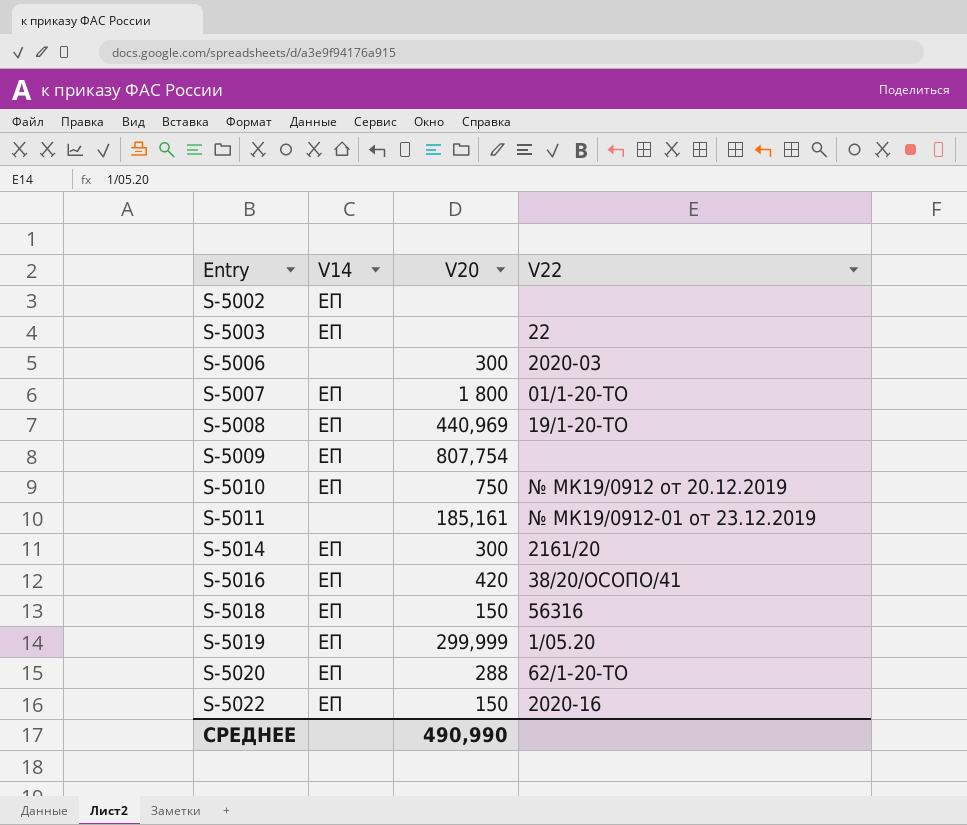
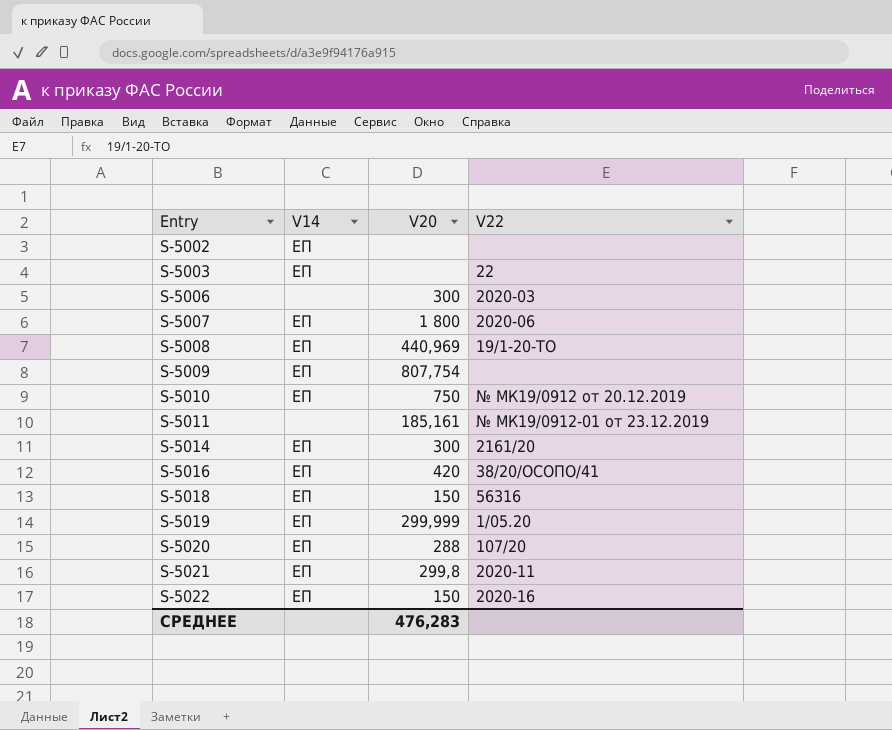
S-5007 | V22: 01/1-20-ТО -> 2020-06
S-5020 | V22: 62/1-20-ТО -> 107/20
row S-5021: none -> ЕП | 299,8 | 2020-11
СРЕДНЕЕ | V20: 490,990 -> 476,283

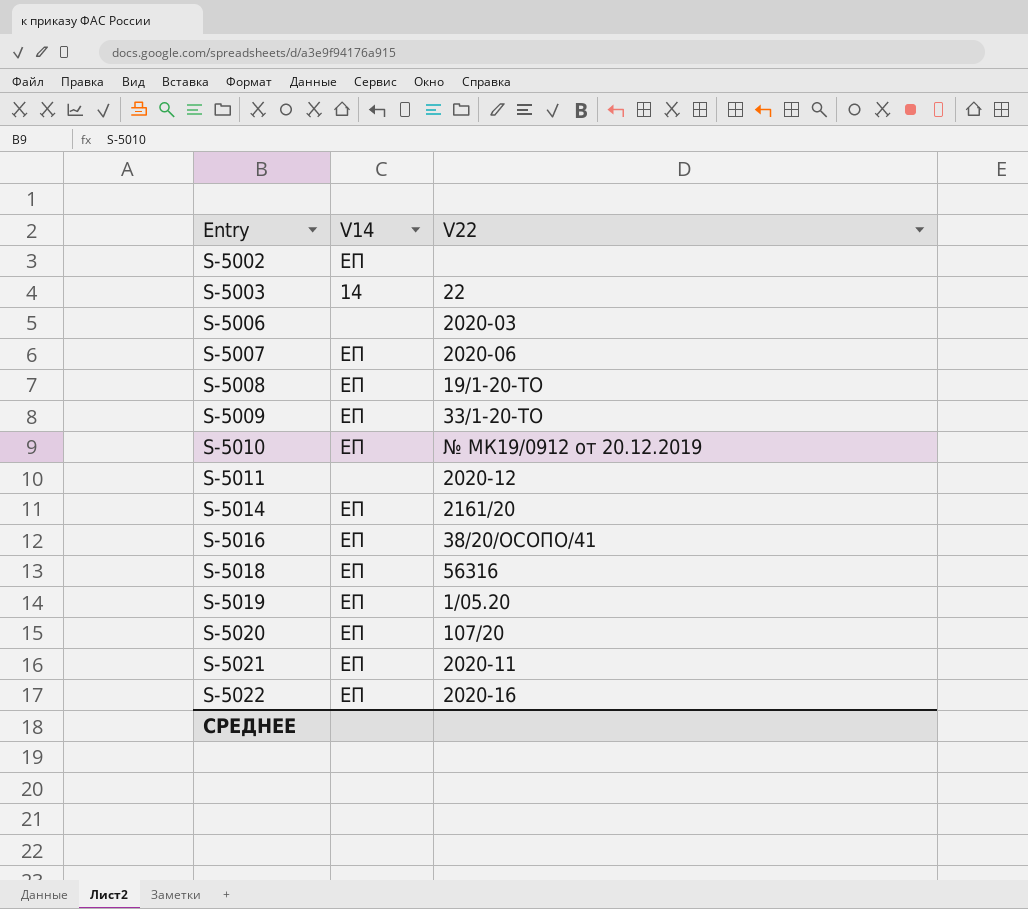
column V20 | position: 3 -> none
S-5003 | V14: ЕП -> 14
S-5009 | V22: none -> 33/1-20-ТО
S-5011 | V22: № МК19/0912-01 от 23.12.2019 -> 2020-12

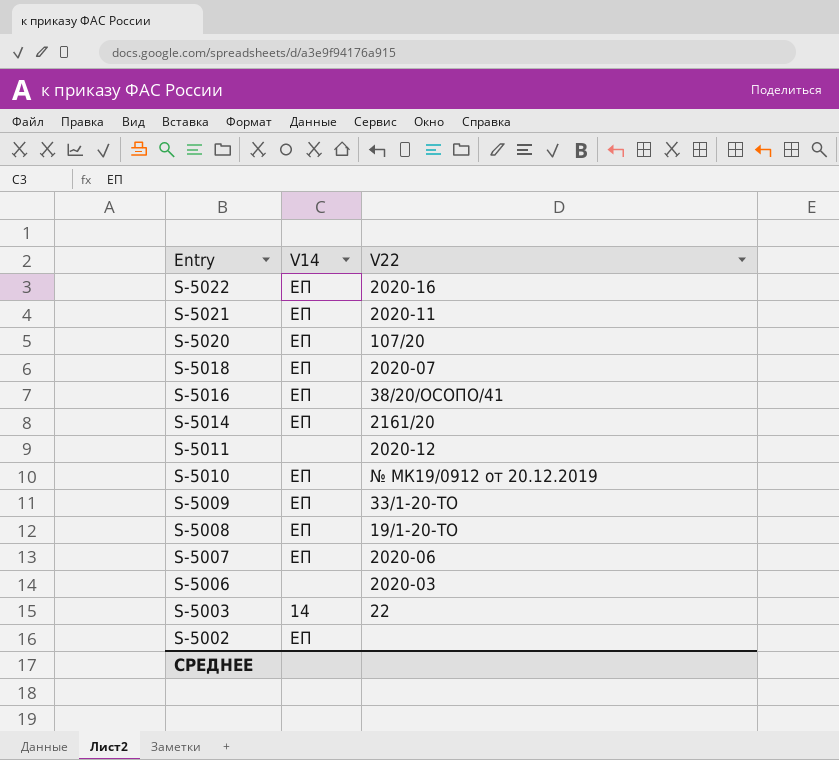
row order: Entry ascending -> Entry descending
row S-5019: ЕП | 1/05.20 -> none
S-5018 | V22: 56316 -> 2020-07

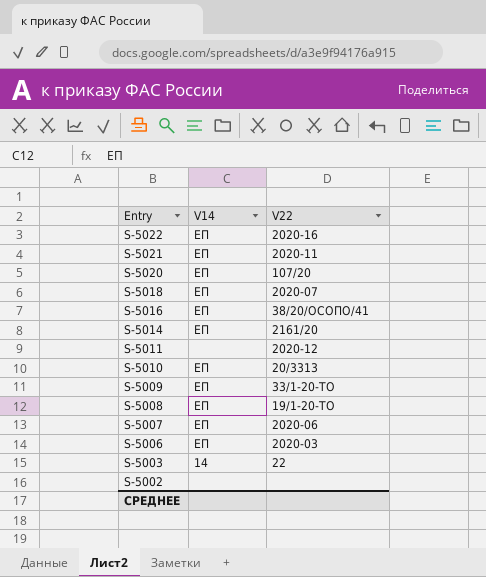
S-5010 | V22: № МК19/0912 от 20.12.2019 -> 20/3313
S-5006 | V14: none -> ЕП
S-5002 | V14: ЕП -> none

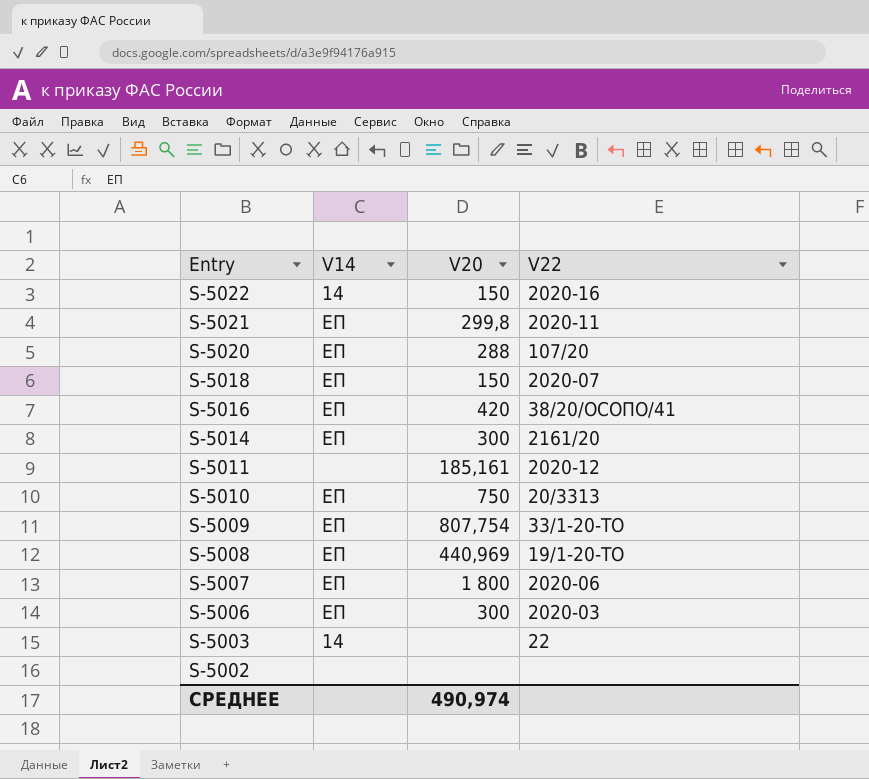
column V20 | position: none -> 3
S-5022 | V14: ЕП -> 14

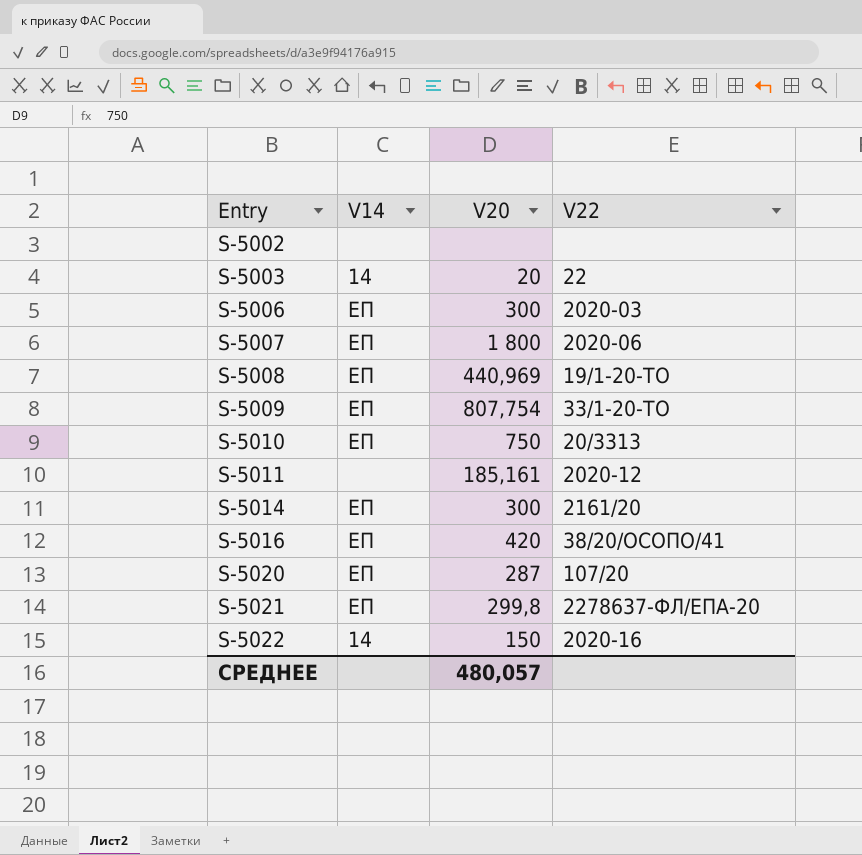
row order: Entry descending -> Entry ascending
row S-5018: ЕП | 150 | 2020-07 -> none
S-5003 | V20: none -> 20
S-5020 | V20: 288 -> 287
S-5021 | V22: 2020-11 -> 2278637-ФЛ/ЕПА-20
СРЕДНЕЕ | V20: 490,974 -> 480,057

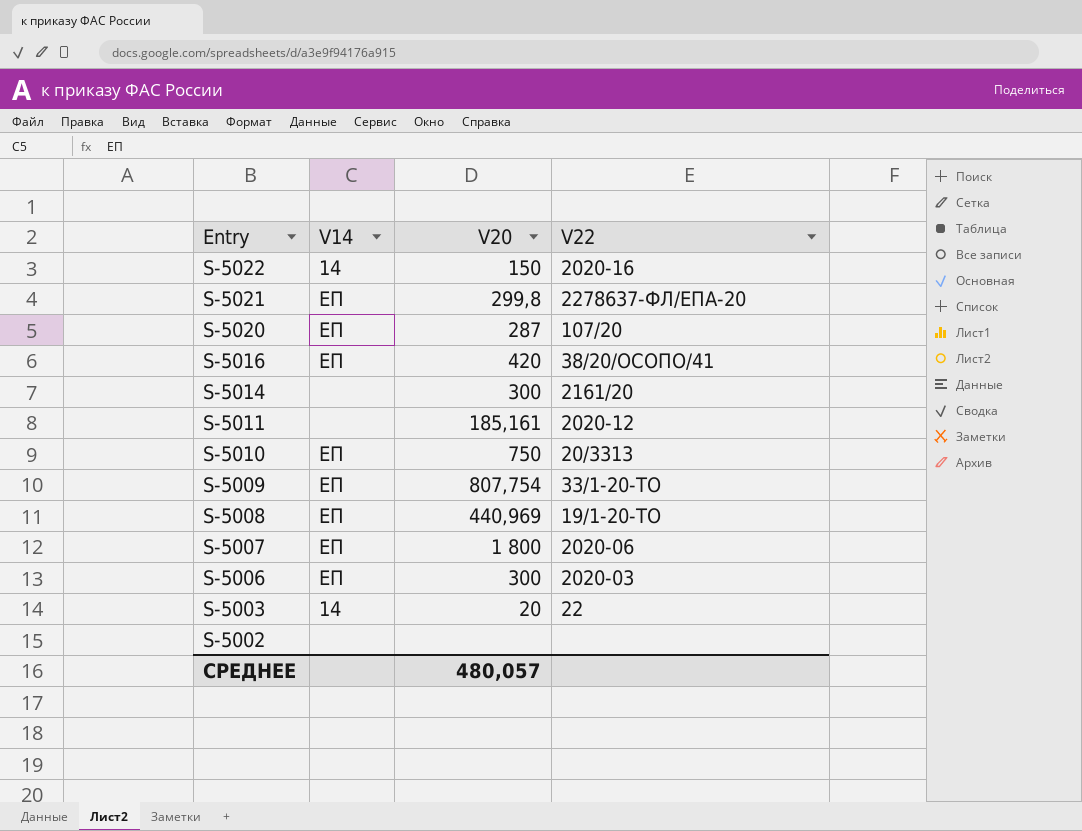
row order: Entry ascending -> Entry descending
S-5014 | V14: ЕП -> none

